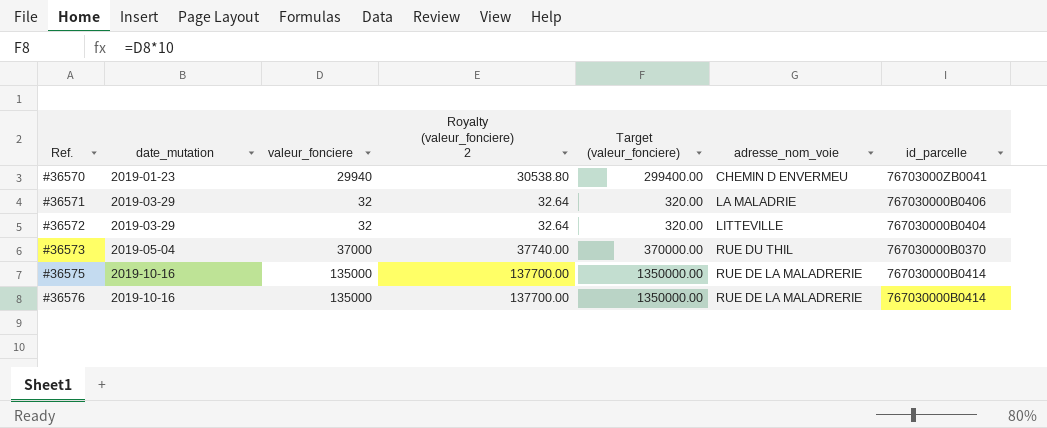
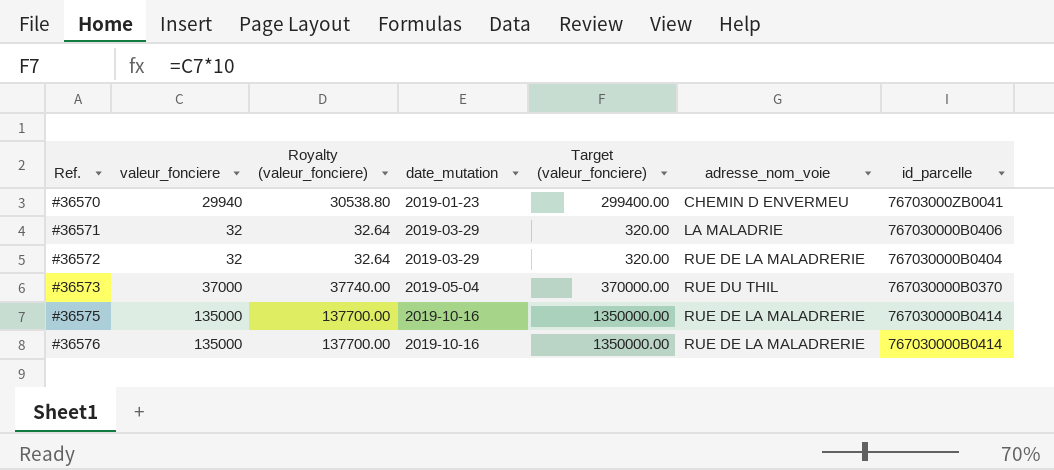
column name: Royalty (valeur_fonciere) 2 -> Royalty (valeur_fonciere)
column date_mutation | position: 2 -> 4
#36572 | adresse_nom_voie: LITTEVILLE -> RUE DE LA MALADRERIE

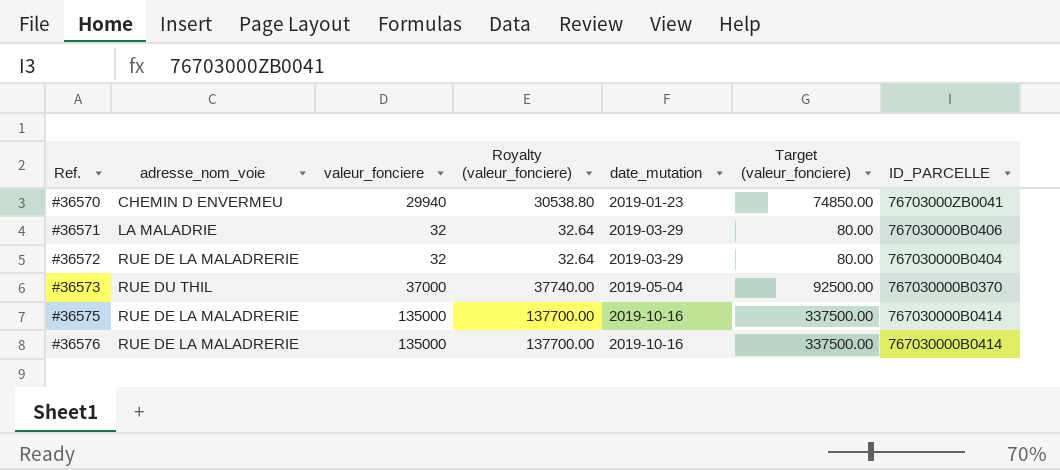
column adresse_nom_voie | position: 6 -> 2
column Target (valeur_fonciere) | formula: [valeur_fonciere] * 10 -> [valeur_fonciere] * 2.5
column name: id_parcelle -> ID_PARCELLE

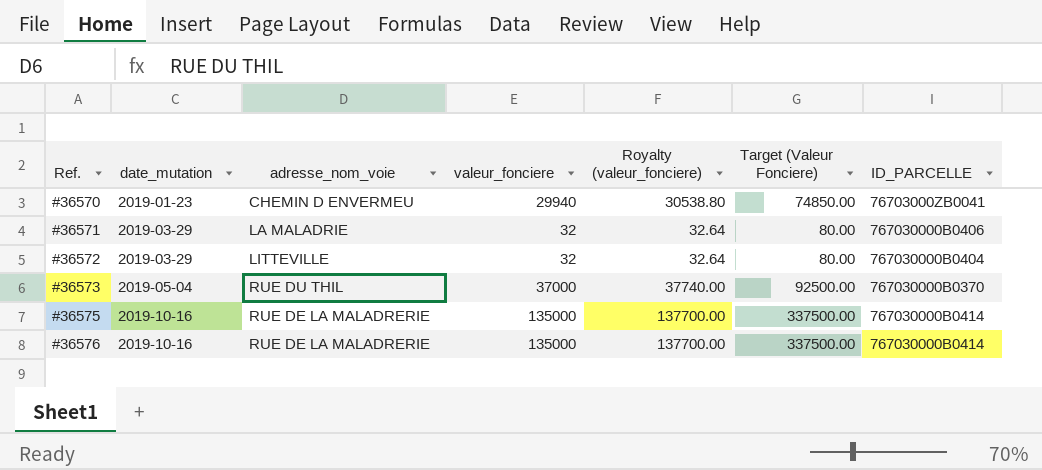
column date_mutation | position: 5 -> 2
column name: Target (valeur_fonciere) -> Target (Valeur Fonciere)
#36572 | adresse_nom_voie: RUE DE LA MALADRERIE -> LITTEVILLE

